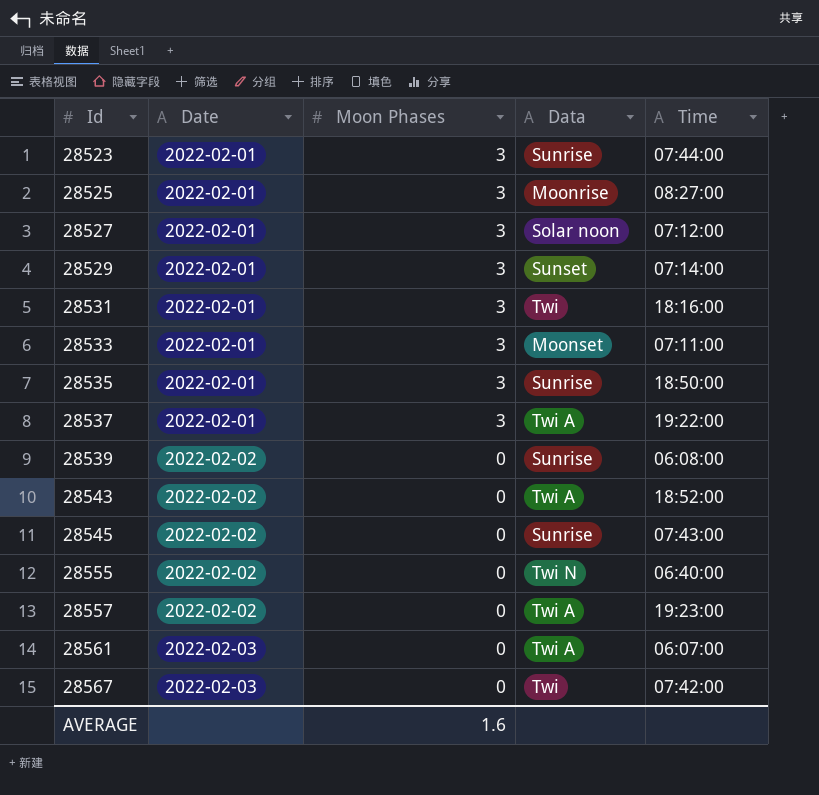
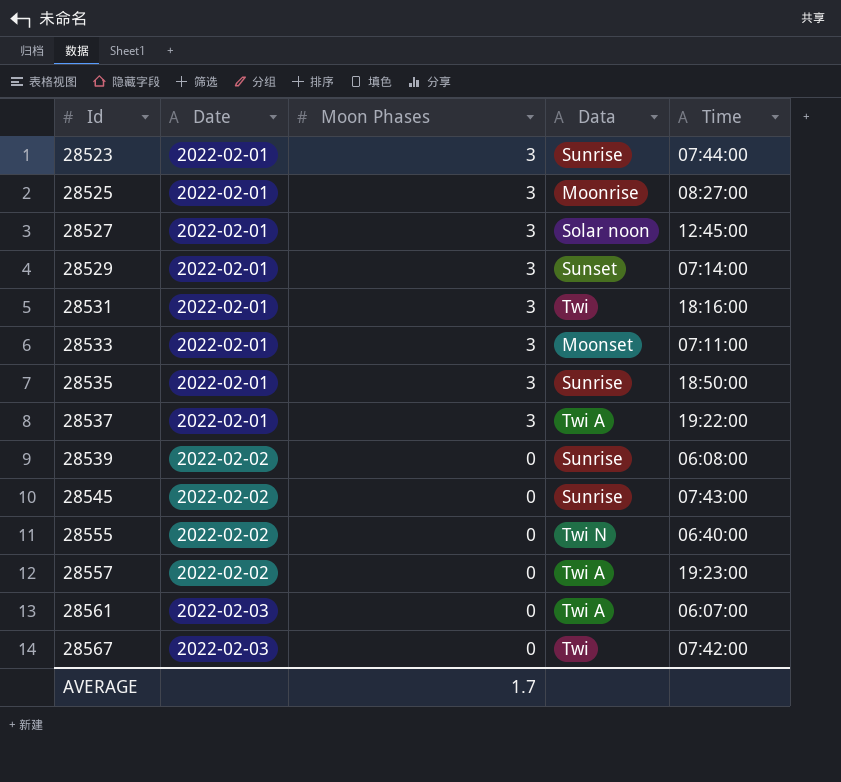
row 28543: 2022-02-02 | 0 | Twi A | 18:52:00 -> none
28527 | Time: 07:12:00 -> 12:45:00
AVERAGE | Moon Phases: 1.6 -> 1.7

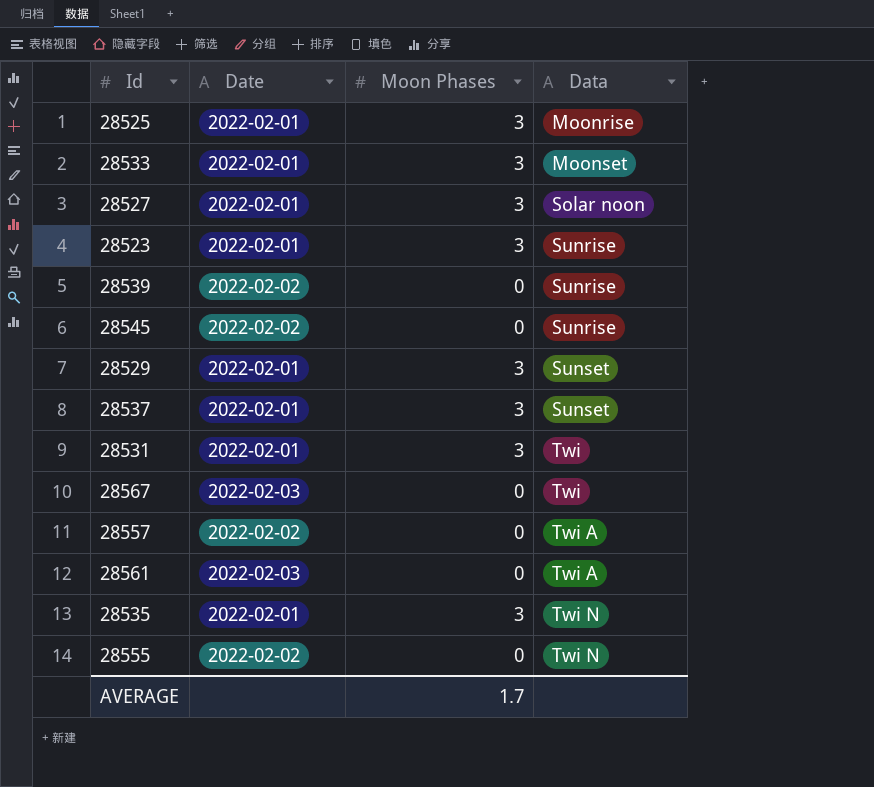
row order: Id ascending -> Data ascending
column Time | position: 5 -> none
28537 | Data: Twi A -> Sunset
28535 | Data: Sunrise -> Twi N

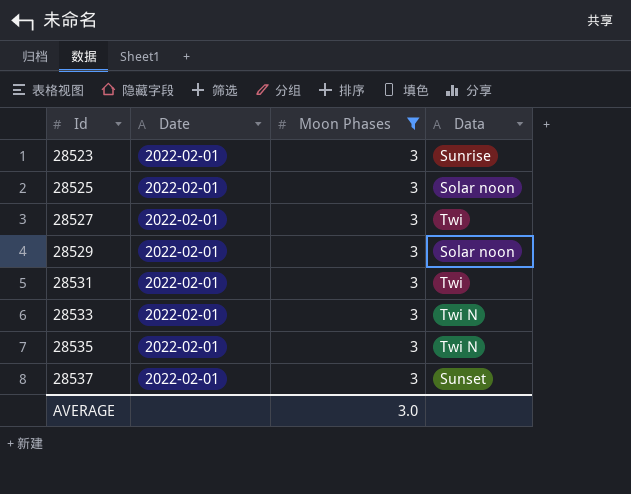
filter: none -> Moon Phases = 3
row order: Data ascending -> Id ascending
28525 | Data: Moonrise -> Solar noon
28527 | Data: Solar noon -> Twi
28529 | Data: Sunset -> Solar noon
28533 | Data: Moonset -> Twi N
AVERAGE | Moon Phases: 1.7 -> 3.0

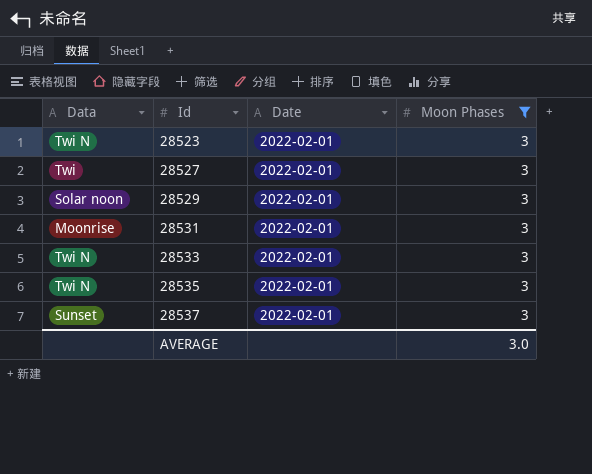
column Data | position: 4 -> 1
row 28525: 2022-02-01 | 3 | Solar noon -> none
28523 | Data: Sunrise -> Twi N
28531 | Data: Twi -> Moonrise

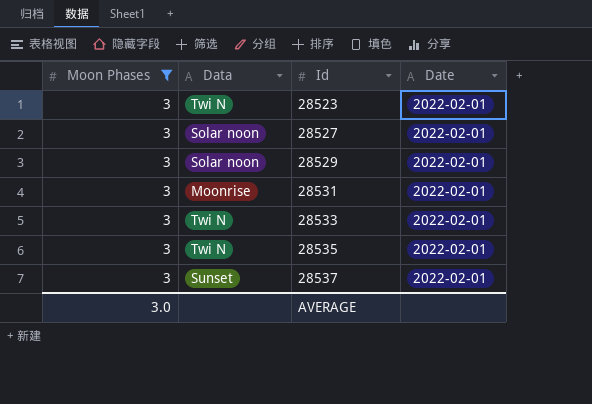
column Moon Phases | position: 4 -> 1
28527 | Data: Twi -> Solar noon

